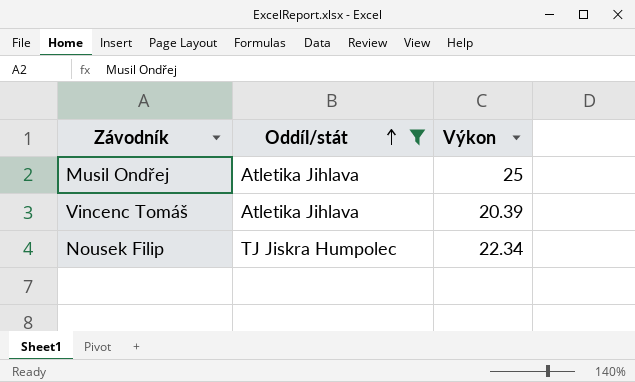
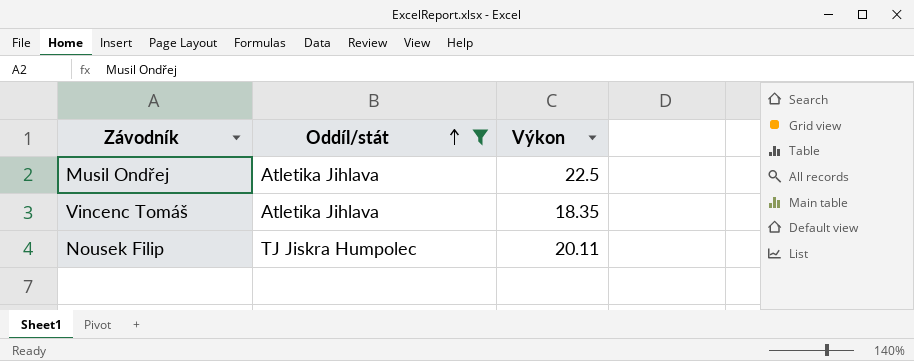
Musil Ondřej | Výkon: 25 -> 22.5
Vincenc Tomáš | Výkon: 20.39 -> 18.35
Nousek Filip | Výkon: 22.34 -> 20.11

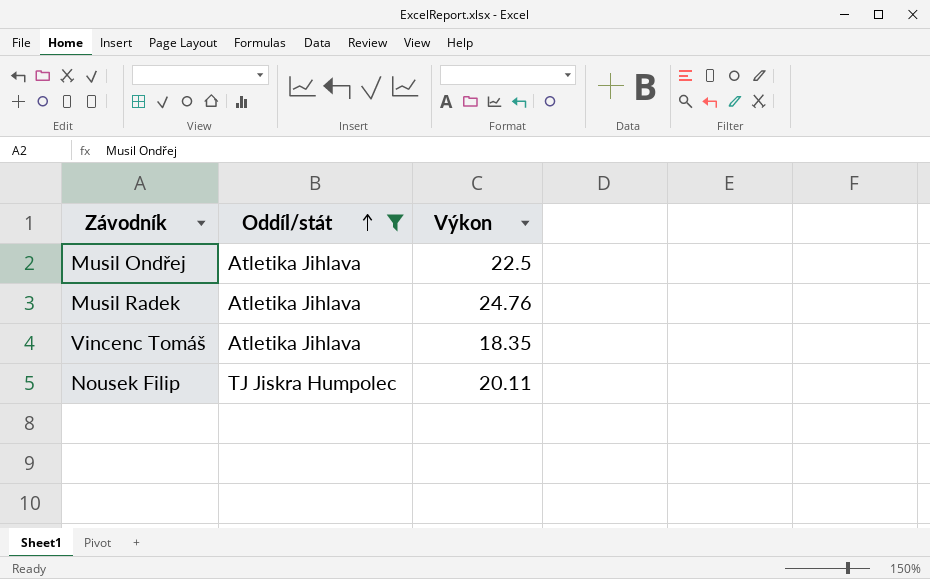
row Musil Radek: none -> Atletika Jihlava | 24.76

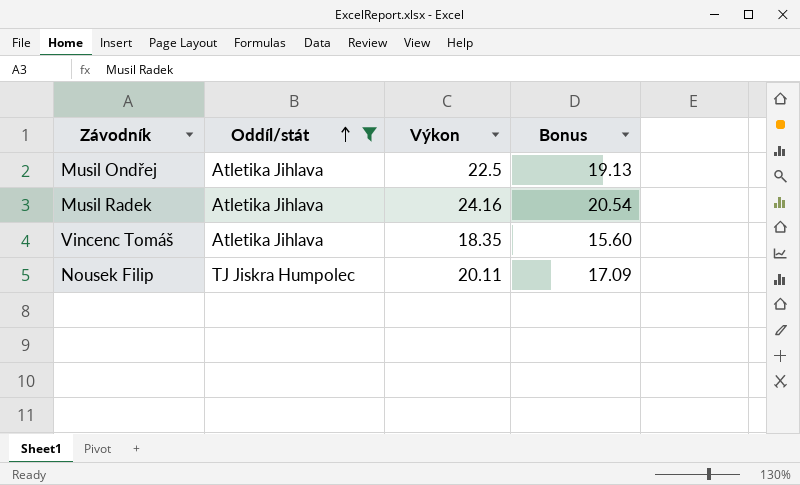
column Bonus | formula: none -> [Výkon] * 0.85
Musil Radek | Výkon: 24.76 -> 24.16

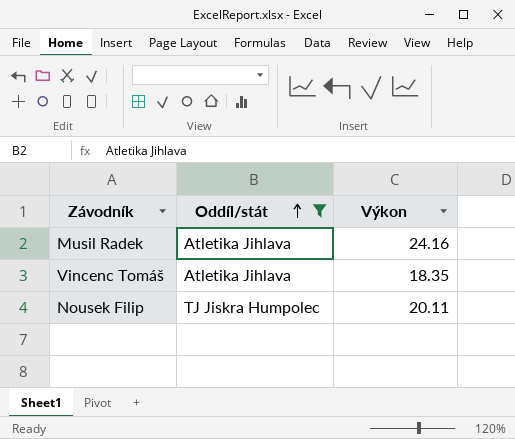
column Bonus | formula: [Výkon] * 0.85 -> none
row Musil Ondřej: Atletika Jihlava | 22.5 | 19.13 -> none

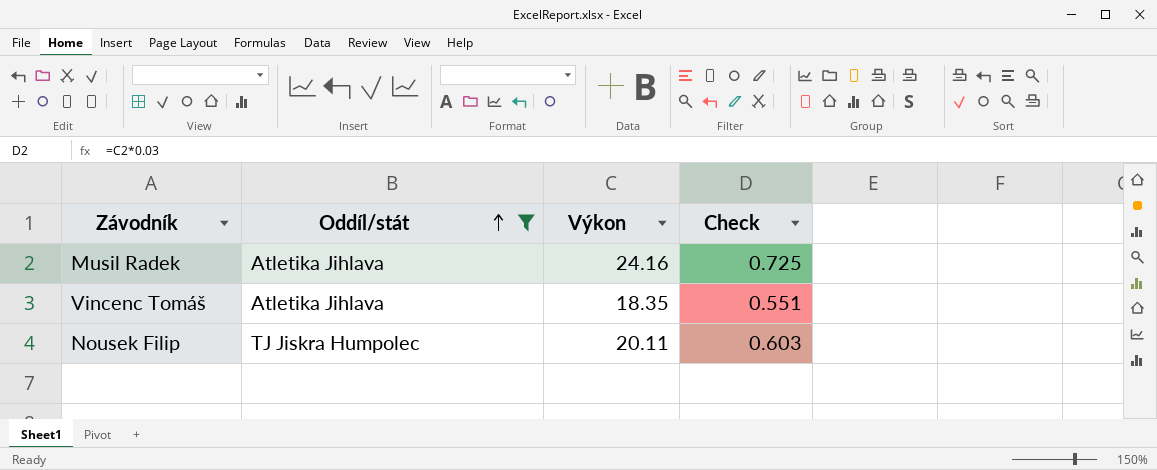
column Check | formula: none -> [Výkon] * 0.03

